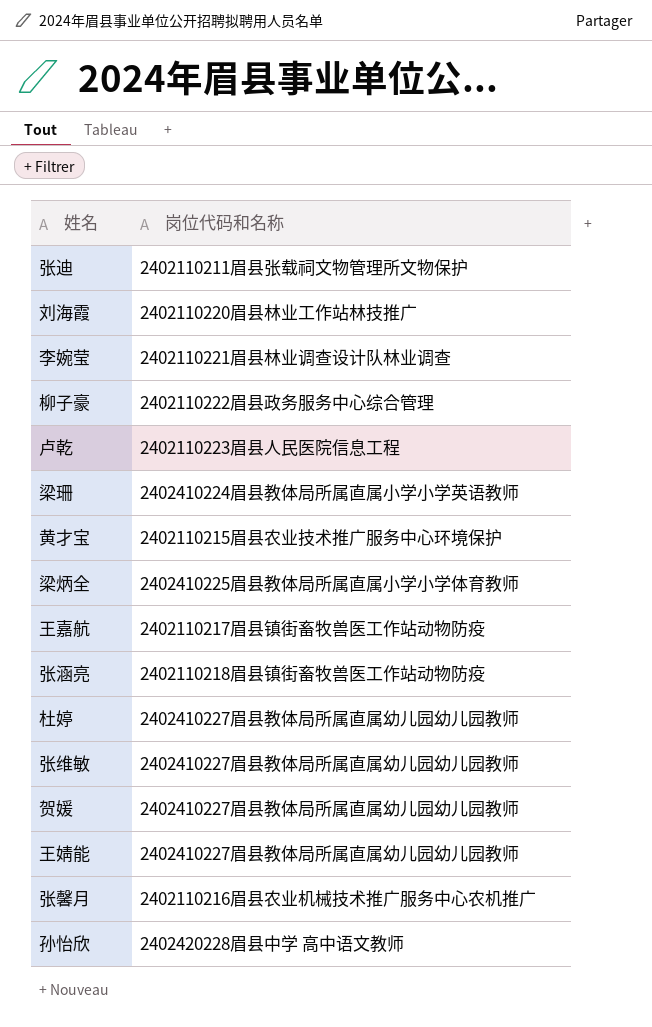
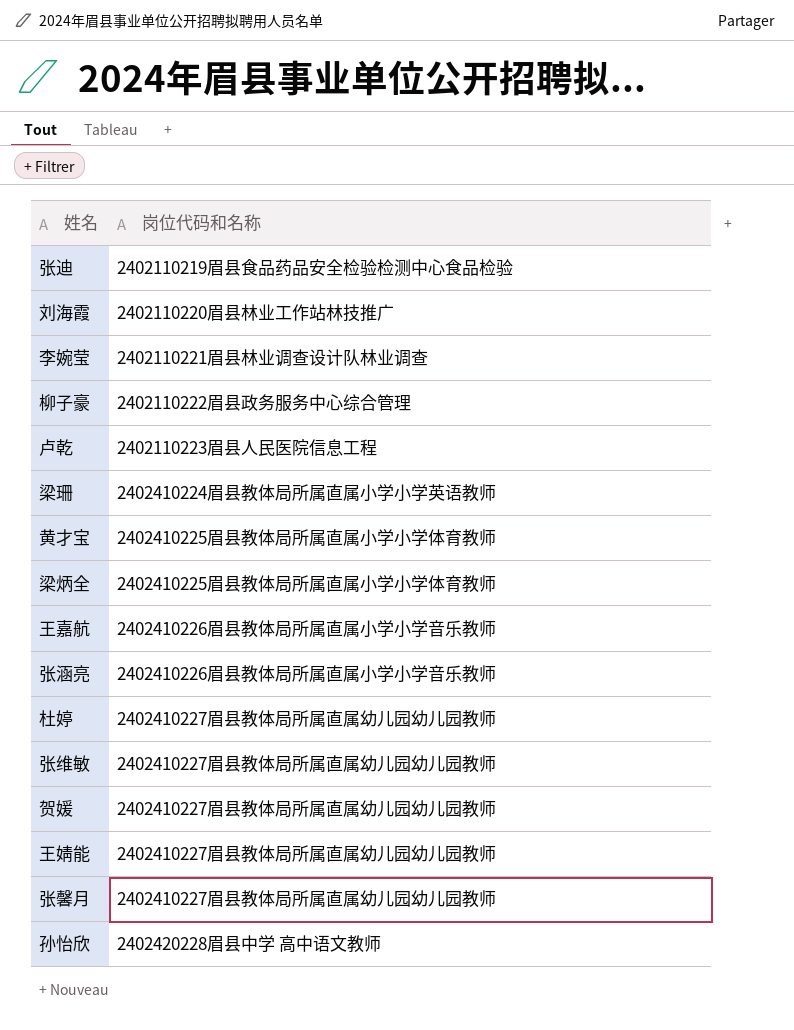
张迪 | 岗位代码和名称: 2402110211眉县张载祠文物管理所文物保护 -> 2402110219眉县食品药品安全检验检测中心食品检验
黄才宝 | 岗位代码和名称: 2402110215眉县农业技术推广服务中心环境保护 -> 2402410225眉县教体局所属直属小学小学体育教师
王嘉航 | 岗位代码和名称: 2402110217眉县镇街畜牧兽医工作站动物防疫 -> 2402410226眉县教体局所属直属小学小学音乐教师
张涵亮 | 岗位代码和名称: 2402110218眉县镇街畜牧兽医工作站动物防疫 -> 2402410226眉县教体局所属直属小学小学音乐教师
张馨月 | 岗位代码和名称: 2402110216眉县农业机械技术推广服务中心农机推广 -> 2402410227眉县教体局所属直属幼儿园幼儿园教师

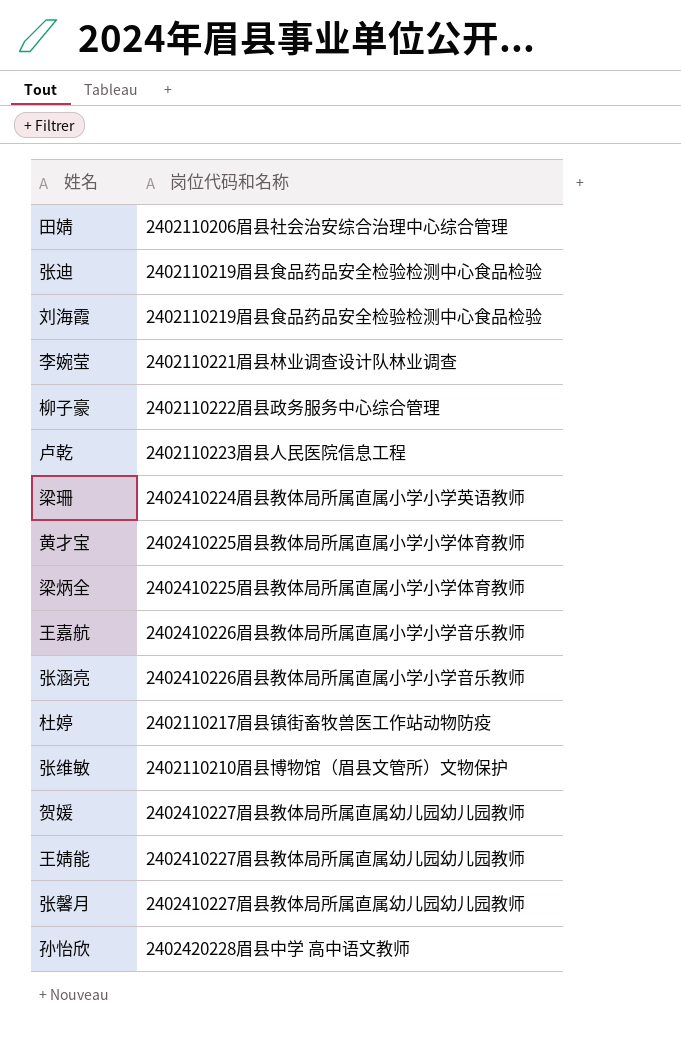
row 田婧: none -> 2402110206眉县社会治安综合治理中心综合管理
刘海霞 | 岗位代码和名称: 2402110220眉县林业工作站林技推广 -> 2402110219眉县食品药品安全检验检测中心食品检验
杜婷 | 岗位代码和名称: 2402410227眉县教体局所属直属幼儿园幼儿园教师 -> 2402110217眉县镇街畜牧兽医工作站动物防疫
张维敏 | 岗位代码和名称: 2402410227眉县教体局所属直属幼儿园幼儿园教师 -> 2402110210眉县博物馆（眉县文管所）文物保护

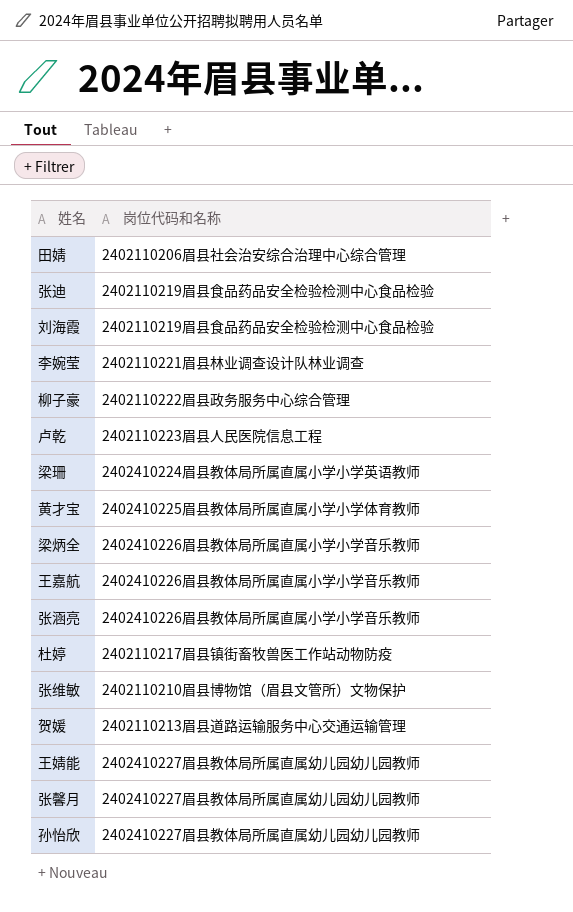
梁炳全 | 岗位代码和名称: 2402410225眉县教体局所属直属小学小学体育教师 -> 2402410226眉县教体局所属直属小学小学音乐教师
贺媛 | 岗位代码和名称: 2402410227眉县教体局所属直属幼儿园幼儿园教师 -> 2402110213眉县道路运输服务中心交通运输管理
孙怡欣 | 岗位代码和名称: 2402420228眉县中学 高中语文教师 -> 2402410227眉县教体局所属直属幼儿园幼儿园教师

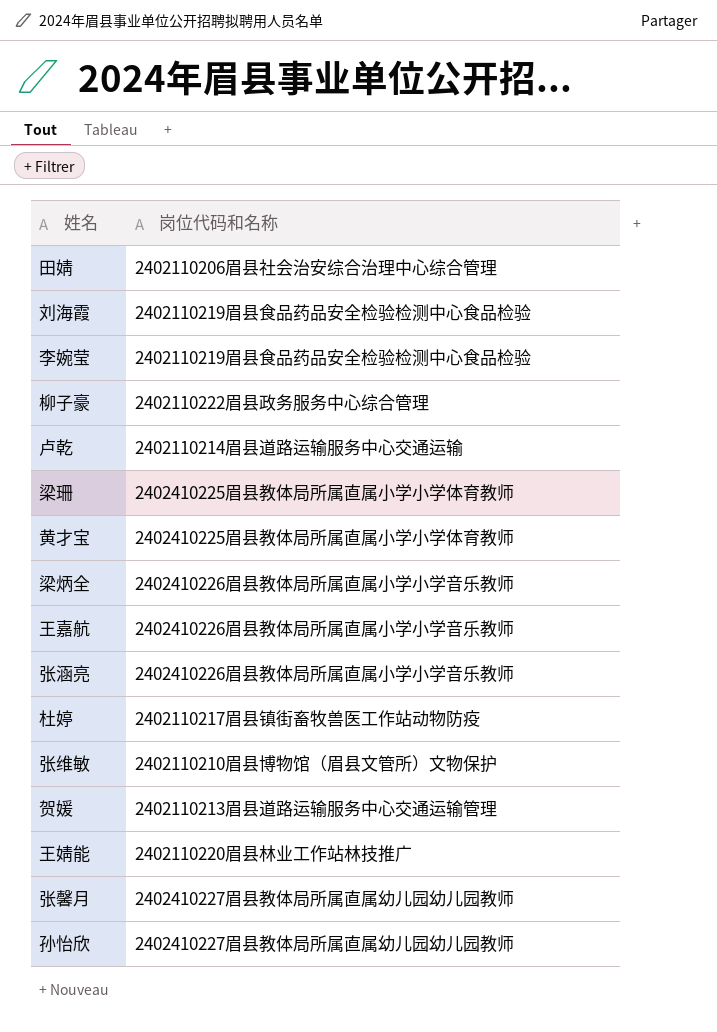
row 张迪: 2402110219眉县食品药品安全检验检测中心食品检验 -> none
李婉莹 | 岗位代码和名称: 2402110221眉县林业调查设计队林业调查 -> 2402110219眉县食品药品安全检验检测中心食品检验
卢乾 | 岗位代码和名称: 2402110223眉县人民医院信息工程 -> 2402110214眉县道路运输服务中心交通运输
梁珊 | 岗位代码和名称: 2402410224眉县教体局所属直属小学小学英语教师 -> 2402410225眉县教体局所属直属小学小学体育教师
王婧能 | 岗位代码和名称: 2402410227眉县教体局所属直属幼儿园幼儿园教师 -> 2402110220眉县林业工作站林技推广

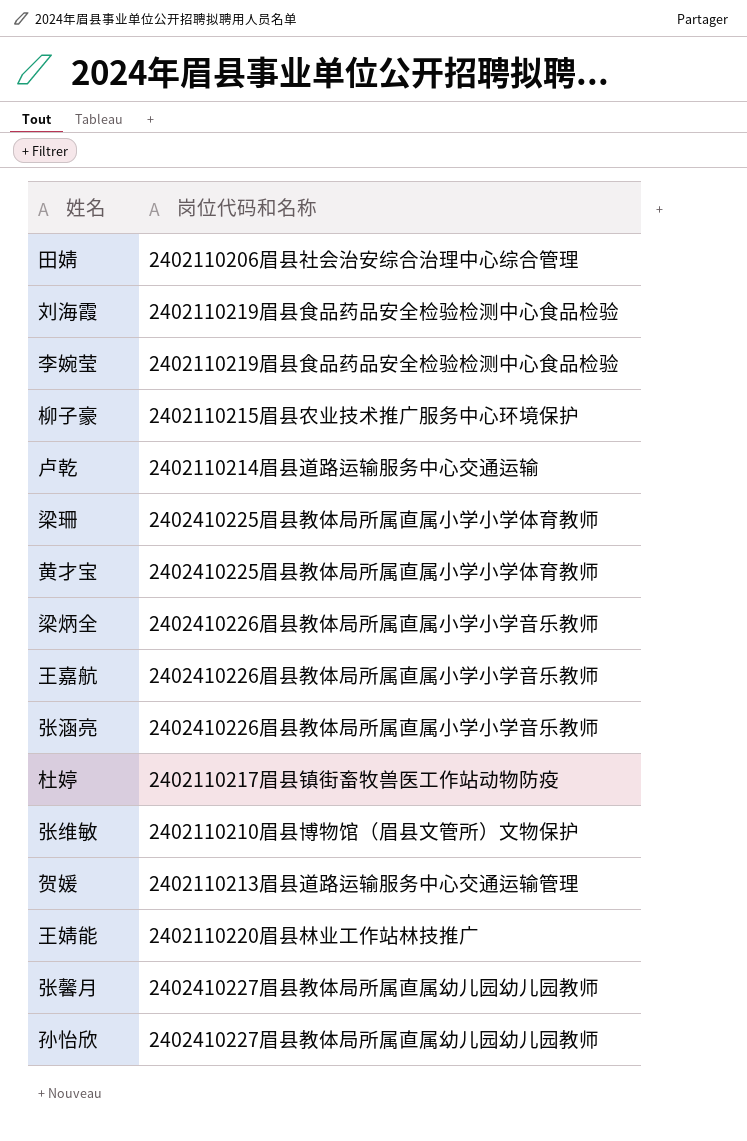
柳子豪 | 岗位代码和名称: 2402110222眉县政务服务中心综合管理 -> 2402110215眉县农业技术推广服务中心环境保护

